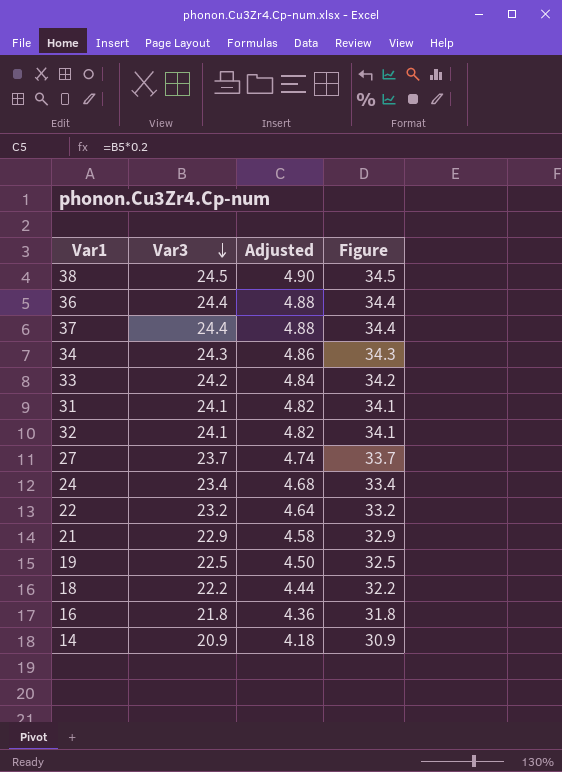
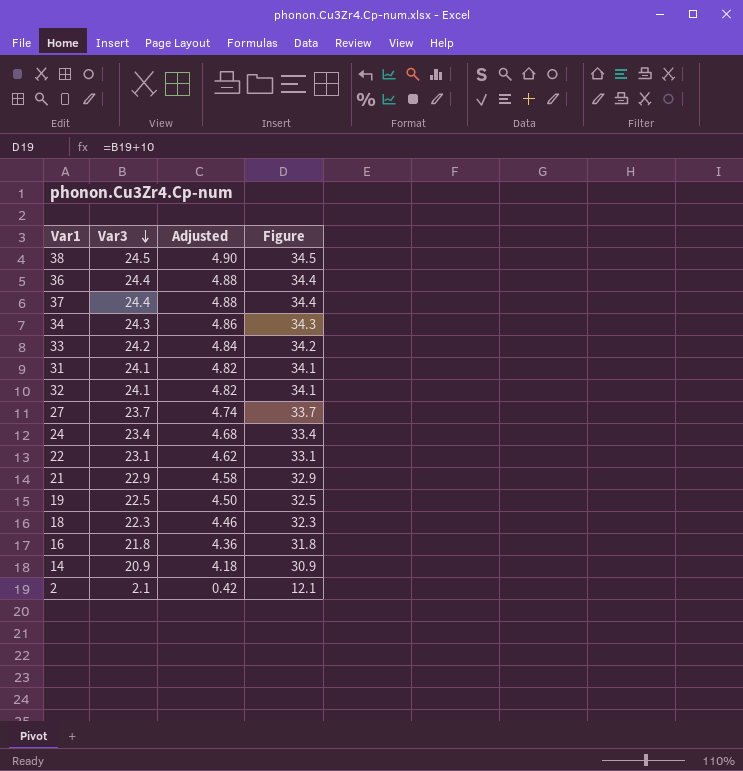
22 | Var3: 23.2 -> 23.1
22 | Adjusted: 4.64 -> 4.62
22 | Figure: 33.2 -> 33.1
18 | Var3: 22.2 -> 22.3
18 | Adjusted: 4.44 -> 4.46
18 | Figure: 32.2 -> 32.3
row 2: none -> 2.1 | 0.42 | 12.1

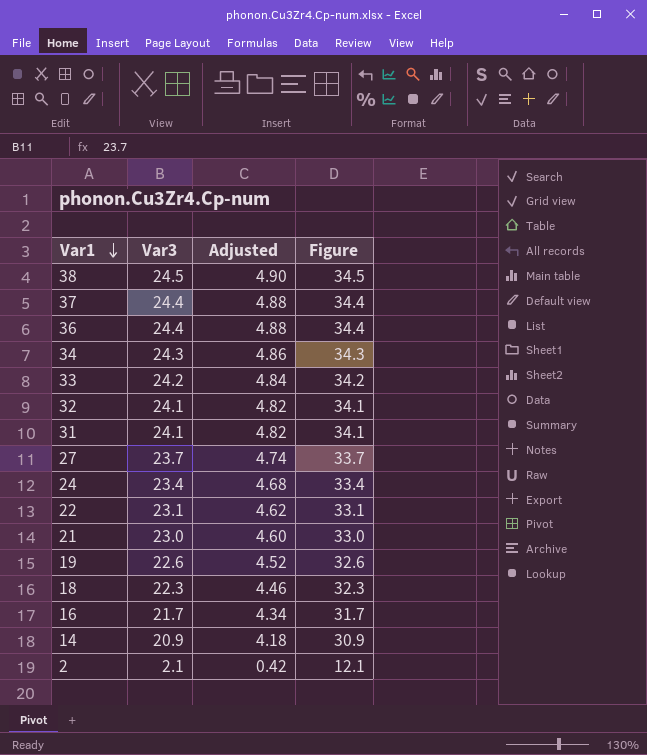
row order: Var3 descending -> Var1 descending
21 | Var3: 22.9 -> 23.0
21 | Adjusted: 4.58 -> 4.60
21 | Figure: 32.9 -> 33.0
19 | Var3: 22.5 -> 22.6
19 | Adjusted: 4.50 -> 4.52
19 | Figure: 32.5 -> 32.6
16 | Var3: 21.8 -> 21.7
16 | Adjusted: 4.36 -> 4.34
16 | Figure: 31.8 -> 31.7

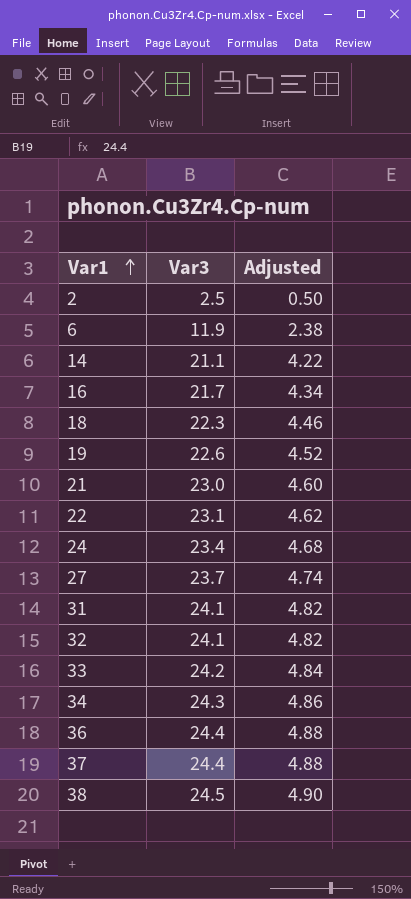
row order: Var1 descending -> Var1 ascending
column Figure | formula: [Var3] + 10 -> none
2 | Var3: 2.1 -> 2.5
2 | Adjusted: 0.42 -> 0.50
row 6: none -> 11.9 | 2.38
14 | Var3: 20.9 -> 21.1
14 | Adjusted: 4.18 -> 4.22

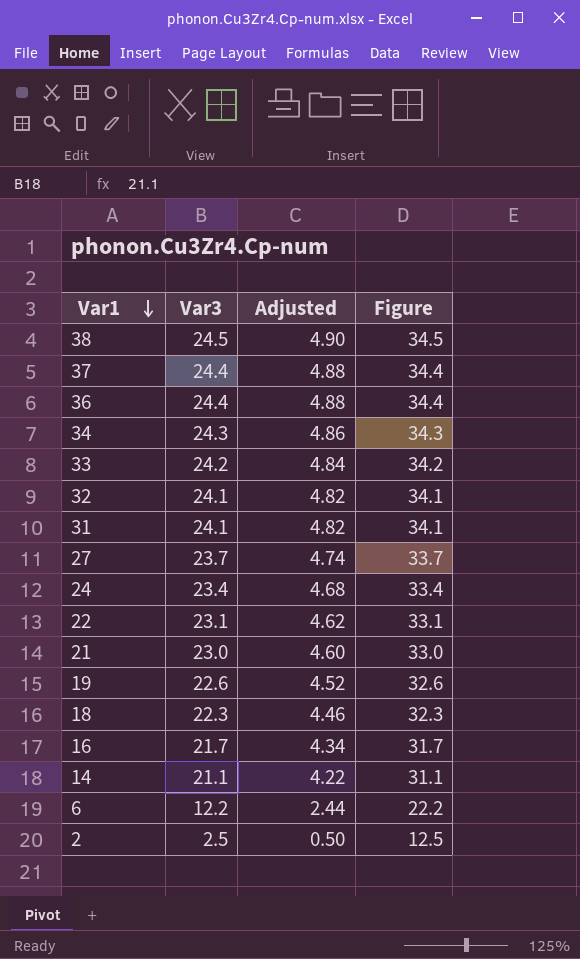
row order: Var1 ascending -> Var1 descending
column Figure | formula: none -> [Var3] + 10
6 | Var3: 11.9 -> 12.2
6 | Adjusted: 2.38 -> 2.44

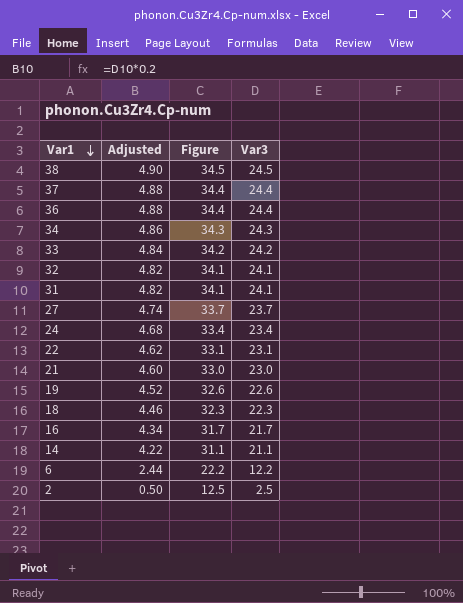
column Var3 | position: 2 -> 4

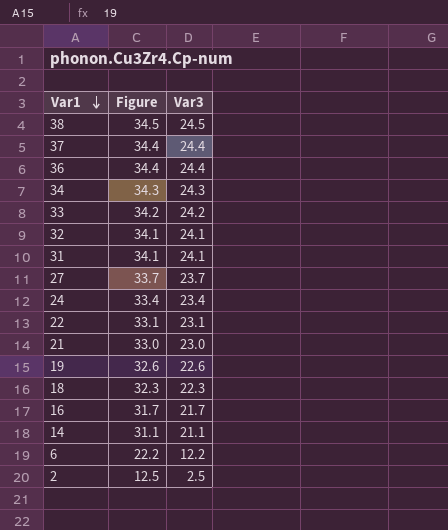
column Adjusted | formula: [Var3] * 0.2 -> none

